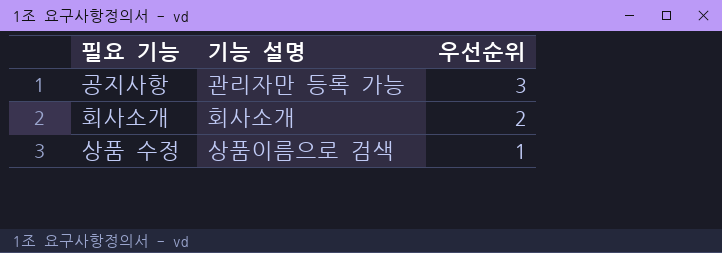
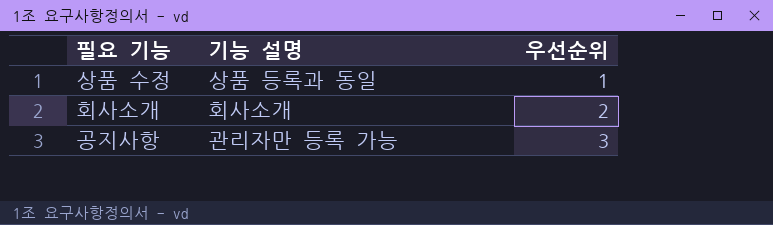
row order: 우선순위 descending -> 우선순위 ascending
상품 수정 | 기능 설명: 상품이름으로 검색 -> 상품 등록과 동일

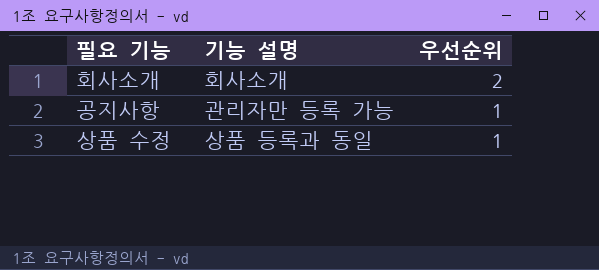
row order: 우선순위 ascending -> 우선순위 descending
공지사항 | 우선순위: 3 -> 1

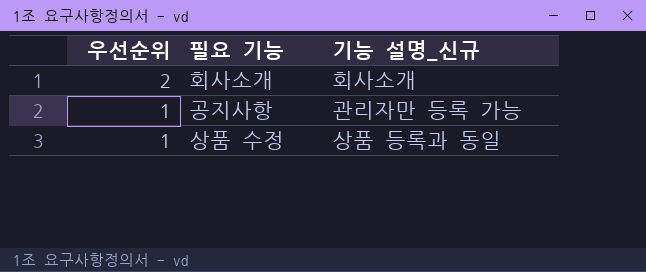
column 우선순위 | position: 3 -> 1
column name: 기능 설명 -> 기능 설명_신규

